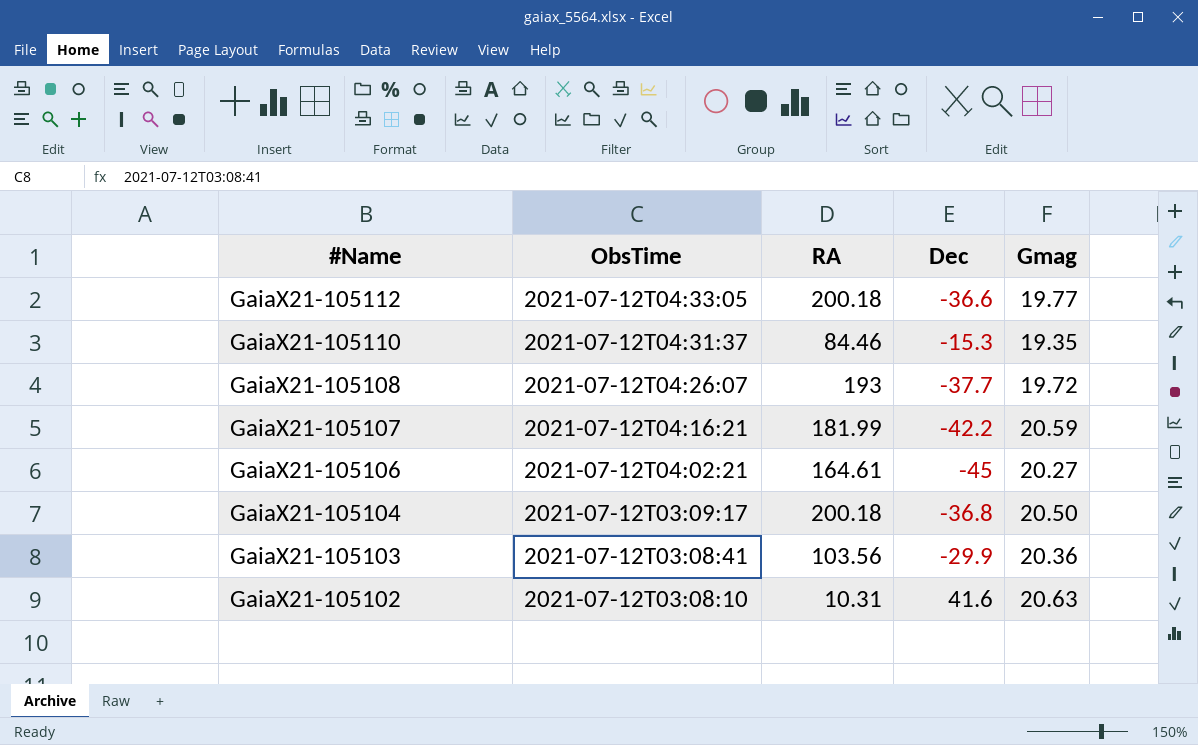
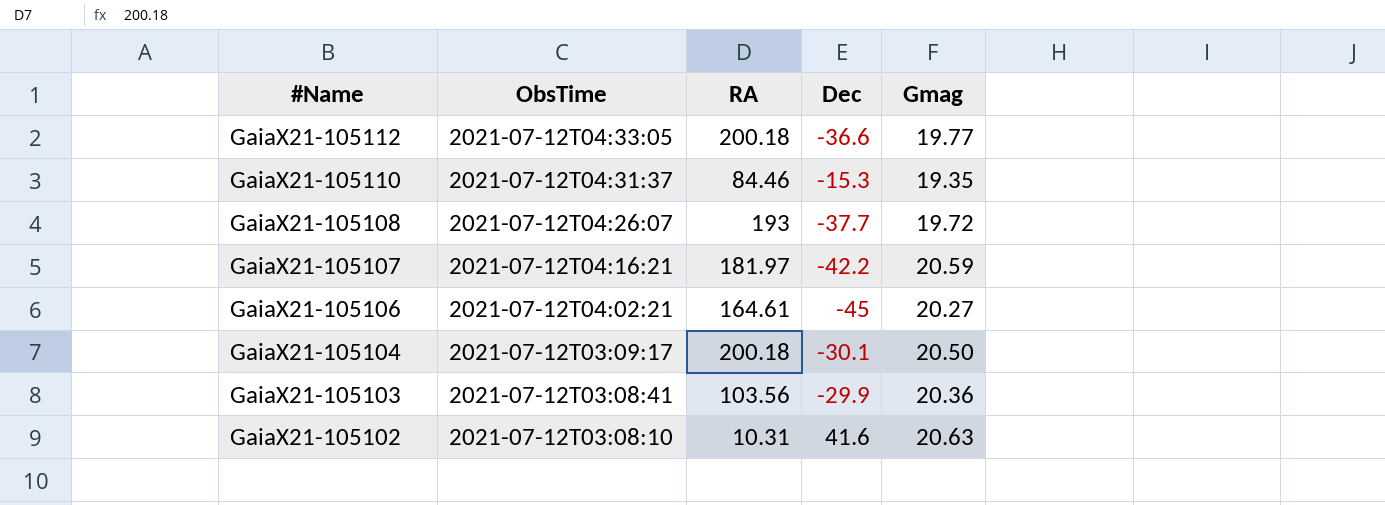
GaiaX21-105107 | RA: 181.99 -> 181.97
GaiaX21-105104 | Dec: -36.8 -> -30.1

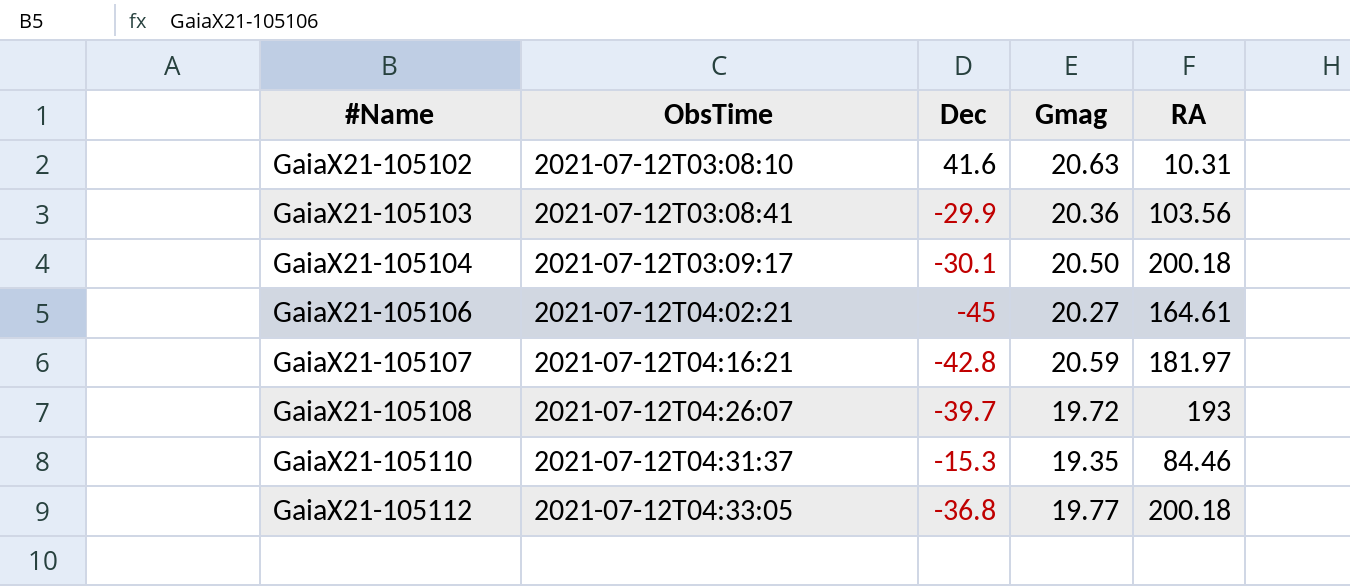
row order: #Name descending -> #Name ascending
column RA | position: 3 -> 5
GaiaX21-105107 | Dec: -42.2 -> -42.8
GaiaX21-105108 | Dec: -37.7 -> -39.7
GaiaX21-105112 | Dec: -36.6 -> -36.8

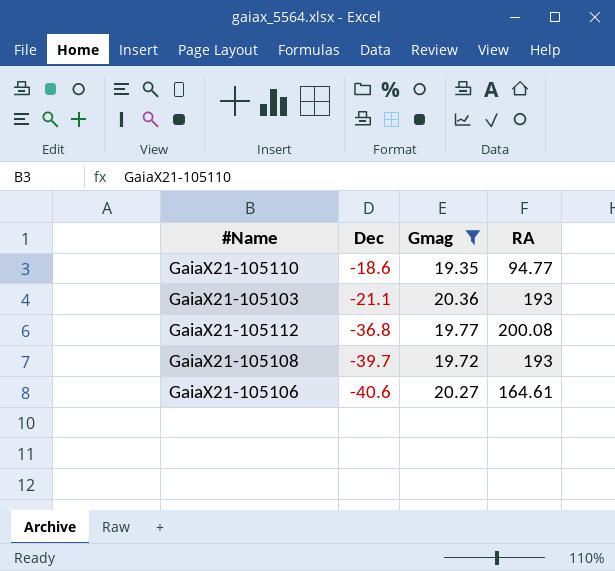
filter: none -> Gmag <= 20.36
row order: #Name ascending -> Dec descending
column ObsTime | position: 2 -> none
GaiaX21-105110 | Dec: -15.3 -> -18.6
GaiaX21-105110 | RA: 84.46 -> 94.77
GaiaX21-105103 | Dec: -29.9 -> -21.1
GaiaX21-105103 | RA: 103.56 -> 193
GaiaX21-105112 | RA: 200.18 -> 200.08
GaiaX21-105106 | Dec: -45 -> -40.6

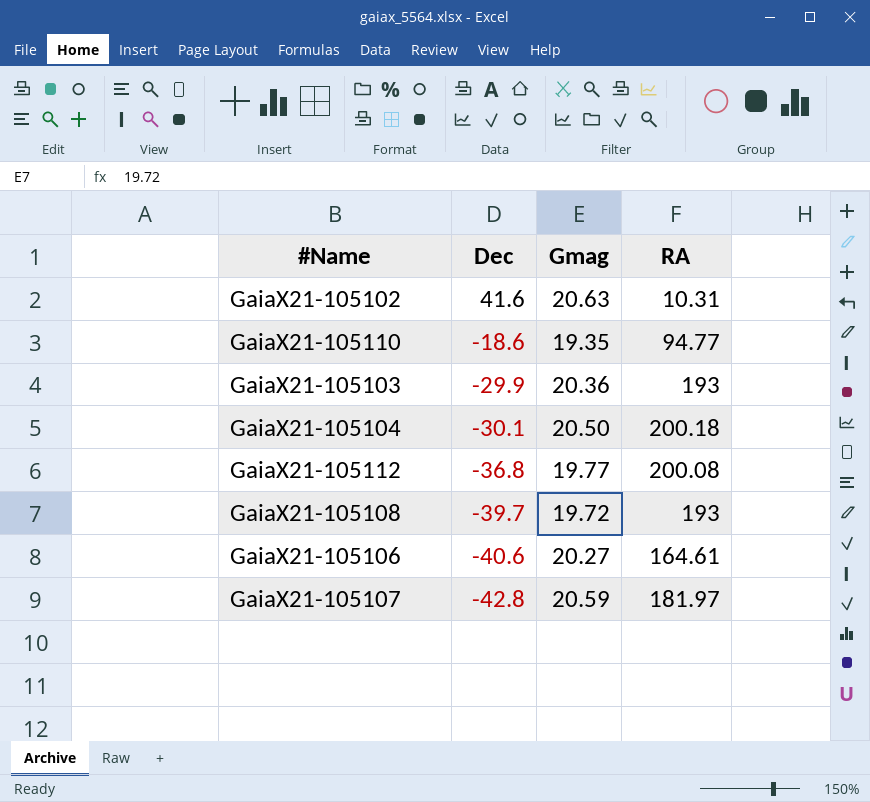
filter: Gmag <= 20.36 -> none
GaiaX21-105103 | Dec: -21.1 -> -29.9

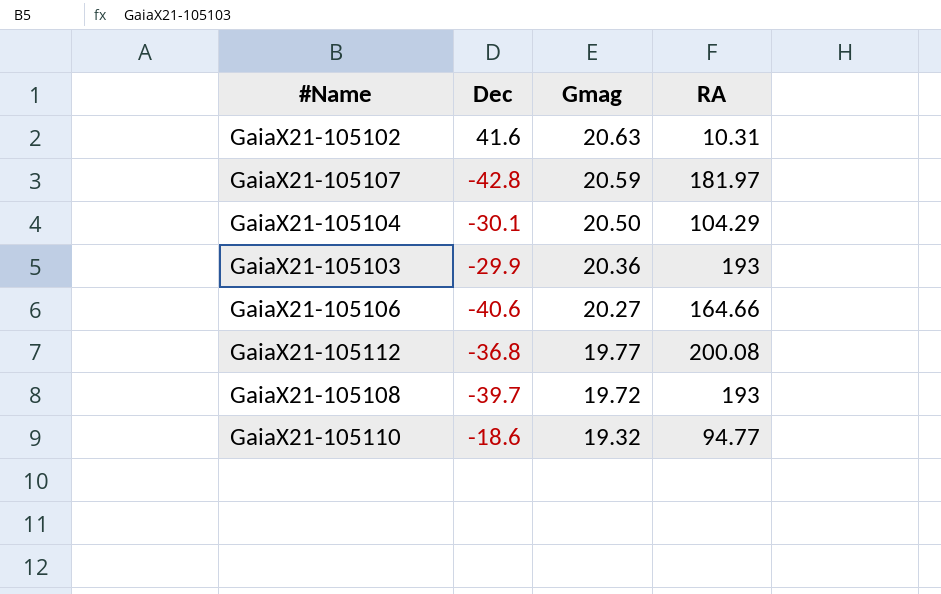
row order: Dec descending -> Gmag descending
GaiaX21-105104 | RA: 200.18 -> 104.29
GaiaX21-105106 | RA: 164.61 -> 164.66
GaiaX21-105110 | Gmag: 19.35 -> 19.32

